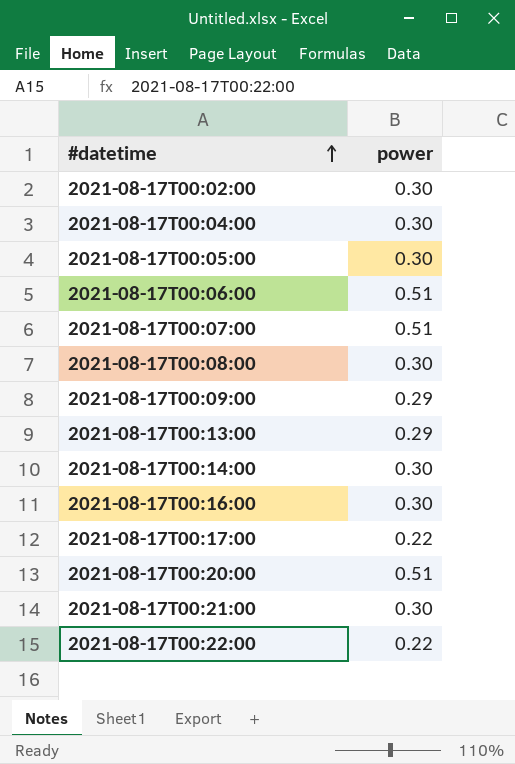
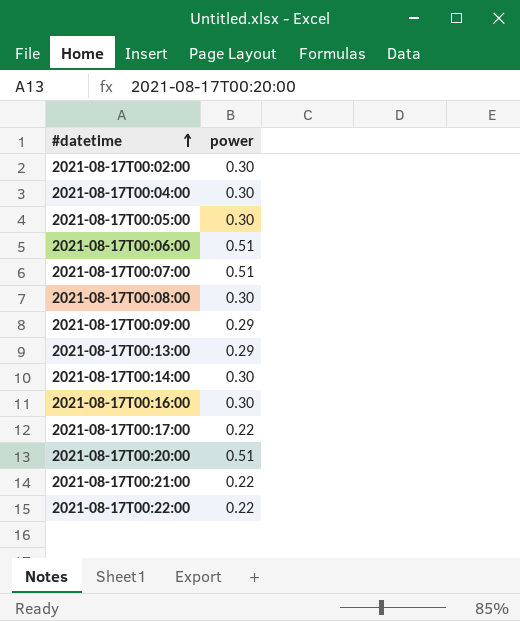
2021-08-17T00:21:00 | power: 0.30 -> 0.22

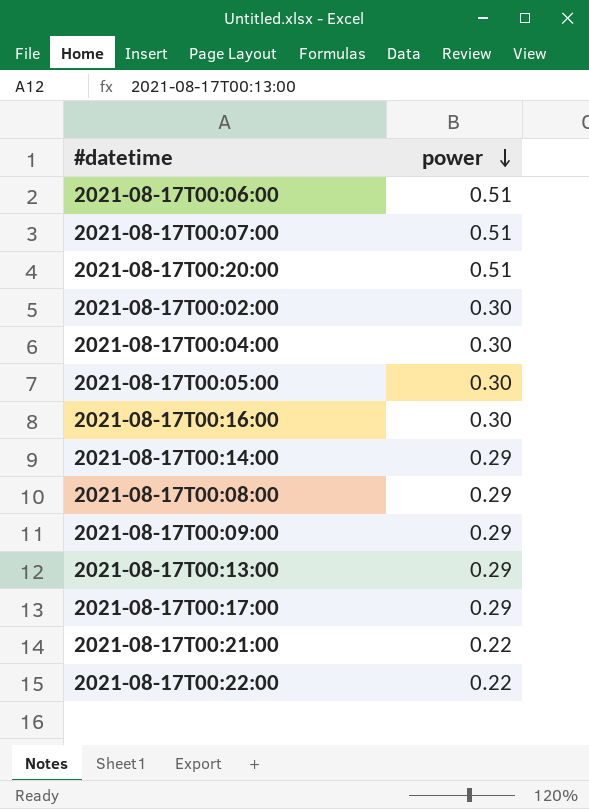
row order: #datetime ascending -> power descending
2021-08-17T00:14:00 | power: 0.30 -> 0.29
2021-08-17T00:08:00 | power: 0.30 -> 0.29
2021-08-17T00:17:00 | power: 0.22 -> 0.29

